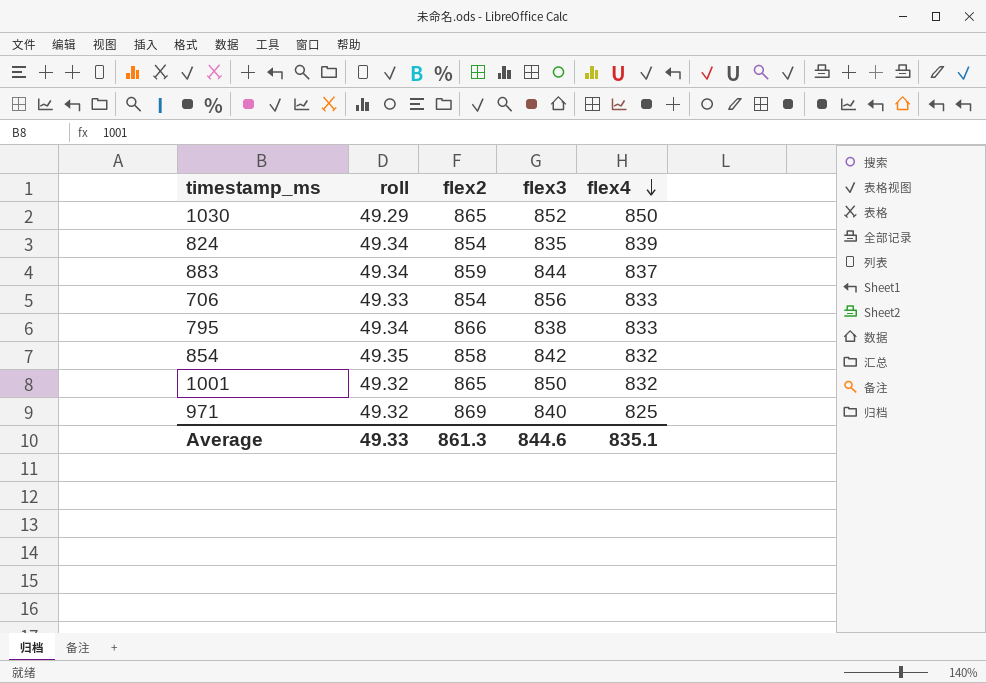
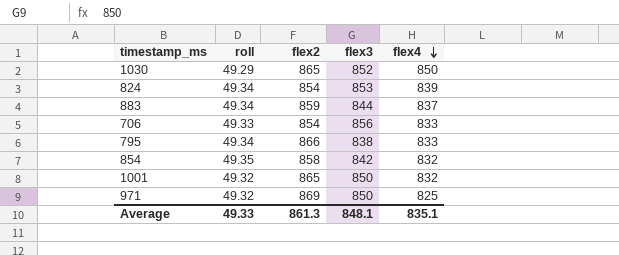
824 | flex3: 835 -> 853
971 | flex3: 840 -> 850
Average | flex3: 844.6 -> 848.1

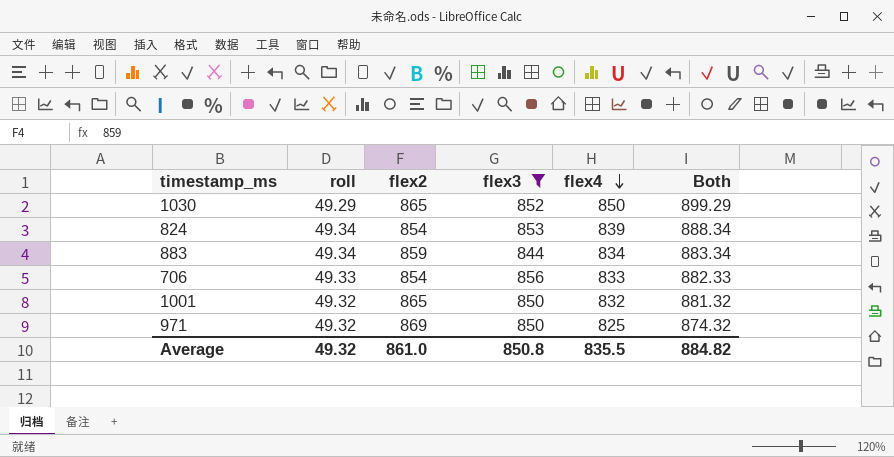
filter: none -> flex3 >= 844
column Both | formula: none -> [roll] + [flex4]
883 | flex4: 837 -> 834
Average | roll: 49.33 -> 49.32
Average | flex2: 861.3 -> 861.0
Average | flex3: 848.1 -> 850.8
Average | flex4: 835.1 -> 835.5

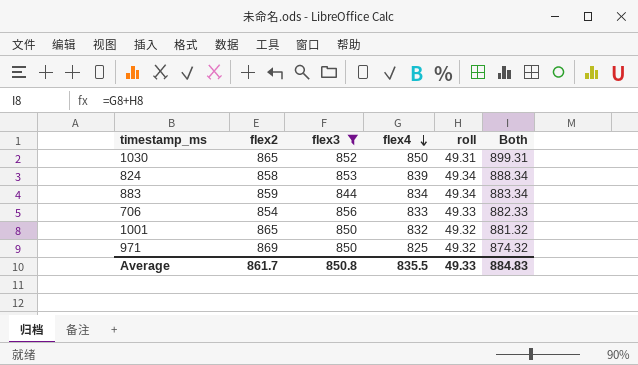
column roll | position: 2 -> 5
1030 | roll: 49.29 -> 49.31
1030 | Both: 899.29 -> 899.31
824 | flex2: 854 -> 858
Average | flex2: 861.0 -> 861.7
Average | roll: 49.32 -> 49.33
Average | Both: 884.82 -> 884.83

